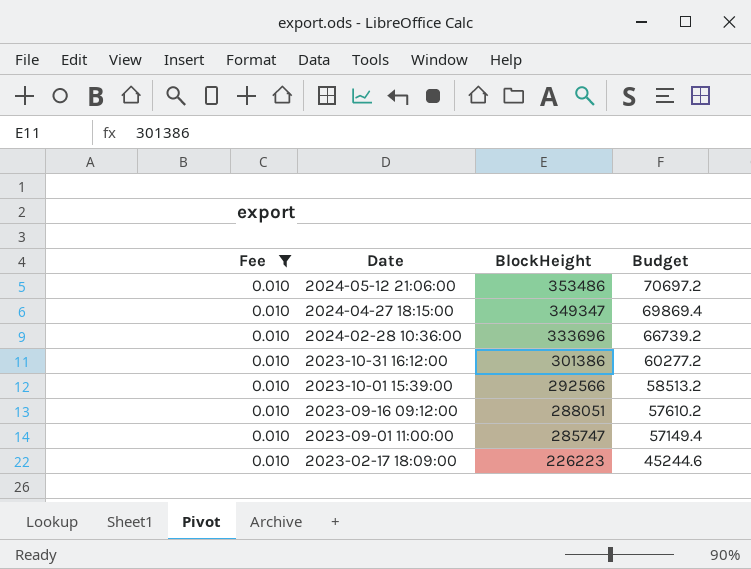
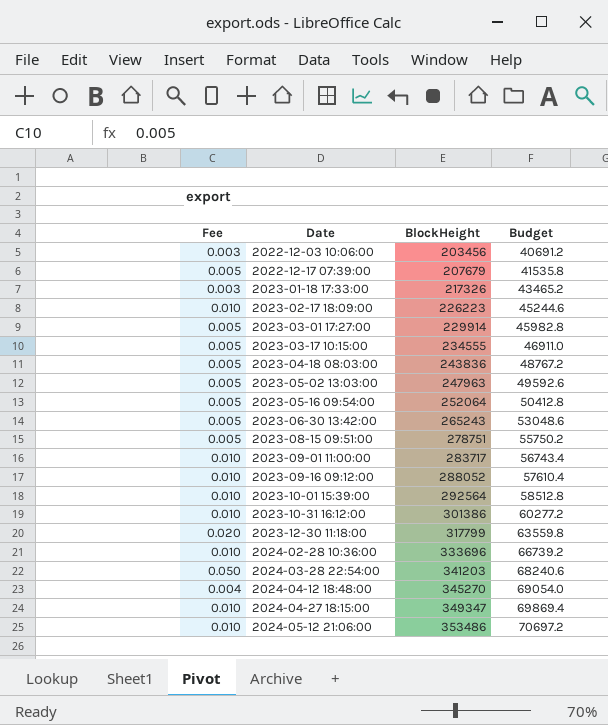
filter: Fee = 0.010 -> none
row order: Date descending -> Date ascending
2023-09-01 11:00:00 | BlockHeight: 285747 -> 283717
2023-09-01 11:00:00 | Budget: 57149.4 -> 56743.4
2023-09-16 09:12:00 | BlockHeight: 288051 -> 288052
2023-09-16 09:12:00 | Budget: 57610.2 -> 57610.4
2023-10-01 15:39:00 | BlockHeight: 292566 -> 292564
2023-10-01 15:39:00 | Budget: 58513.2 -> 58512.8

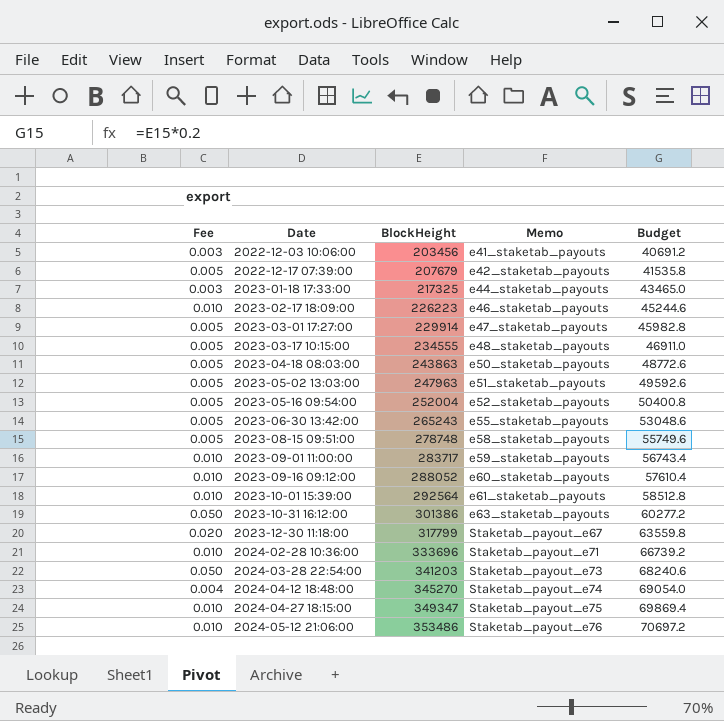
column Memo | position: none -> 4
2023-01-18 17:33:00 | BlockHeight: 217326 -> 217325
2023-01-18 17:33:00 | Budget: 43465.2 -> 43465.0
2023-04-18 08:03:00 | BlockHeight: 243836 -> 243863
2023-04-18 08:03:00 | Budget: 48767.2 -> 48772.6
2023-05-16 09:54:00 | BlockHeight: 252064 -> 252004
2023-05-16 09:54:00 | Budget: 50412.8 -> 50400.8
2023-08-15 09:51:00 | BlockHeight: 278751 -> 278748
2023-08-15 09:51:00 | Budget: 55750.2 -> 55749.6
2023-10-31 16:12:00 | Fee: 0.010 -> 0.050

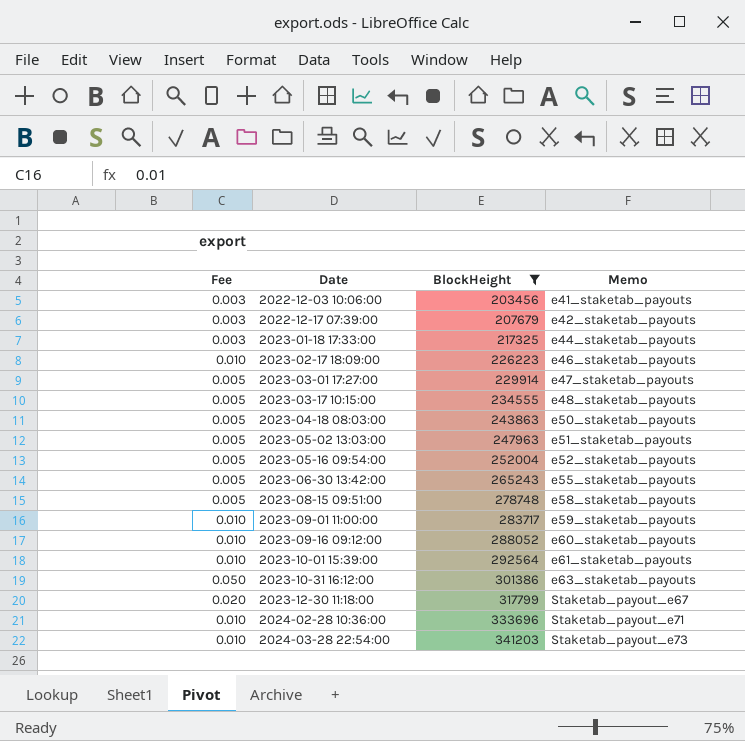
filter: none -> BlockHeight <= 341203
column Budget | formula: [BlockHeight] * 0.2 -> none
2022-12-17 07:39:00 | Fee: 0.005 -> 0.003
2024-03-28 22:54:00 | Fee: 0.050 -> 0.010

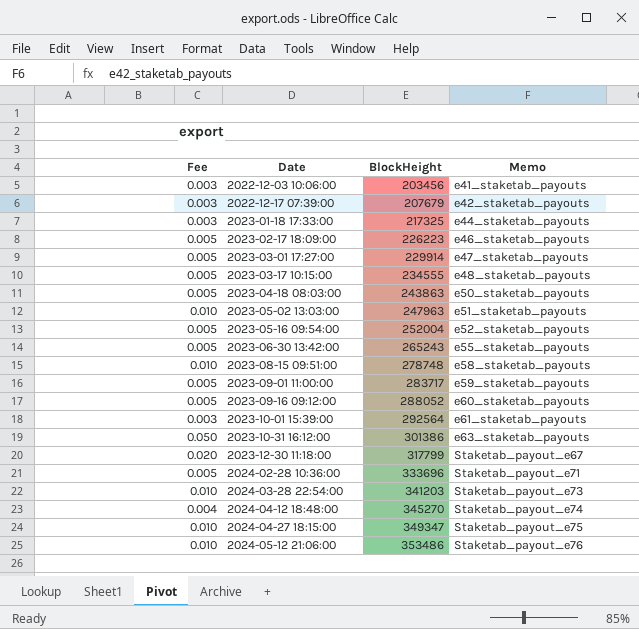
filter: BlockHeight <= 341203 -> none
2023-02-17 18:09:00 | Fee: 0.010 -> 0.005
2023-05-02 13:03:00 | Fee: 0.005 -> 0.010
2023-08-15 09:51:00 | Fee: 0.005 -> 0.010
2023-09-01 11:00:00 | Fee: 0.010 -> 0.005
2023-09-16 09:12:00 | Fee: 0.010 -> 0.005
2023-10-01 15:39:00 | Fee: 0.010 -> 0.003
2024-02-28 10:36:00 | Fee: 0.010 -> 0.005

